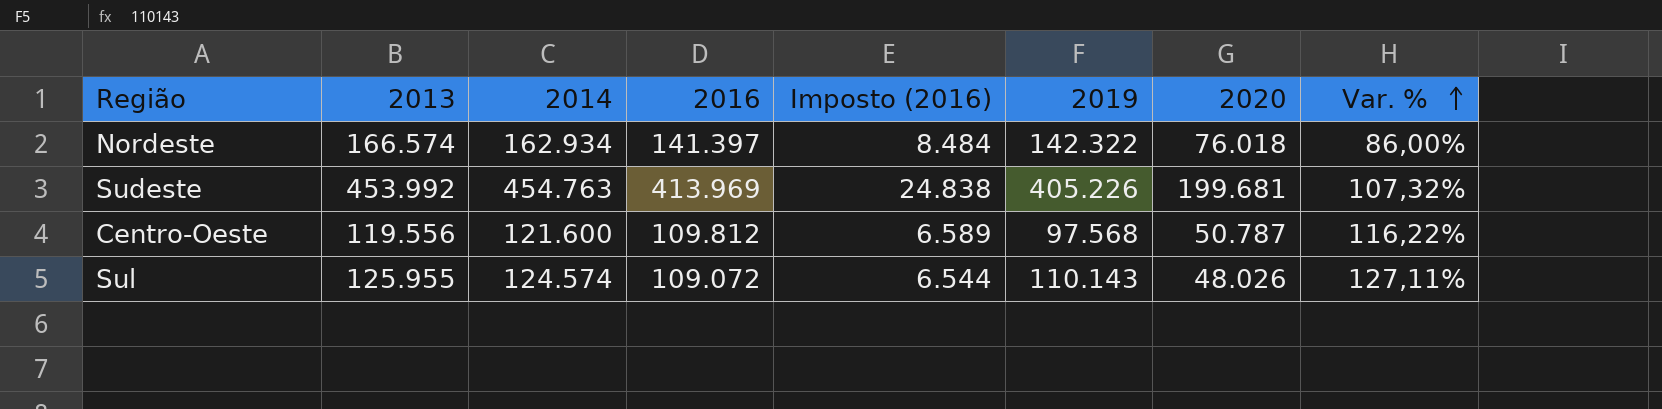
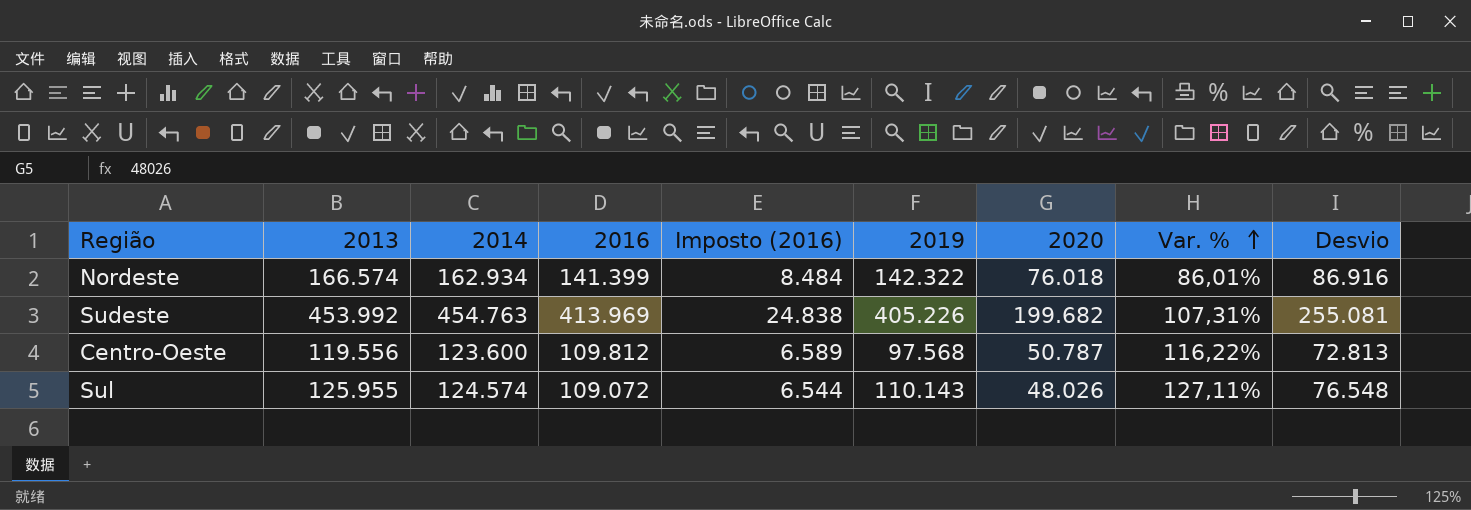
column Desvio | formula: none -> [2014] - [2020]
Nordeste | 2016: 141.397 -> 141.399
Nordeste | Var. %: 86,00% -> 86,01%
Sudeste | 2020: 199.681 -> 199.682
Sudeste | Var. %: 107,32% -> 107,31%
Centro-Oeste | 2014: 121.600 -> 123.600

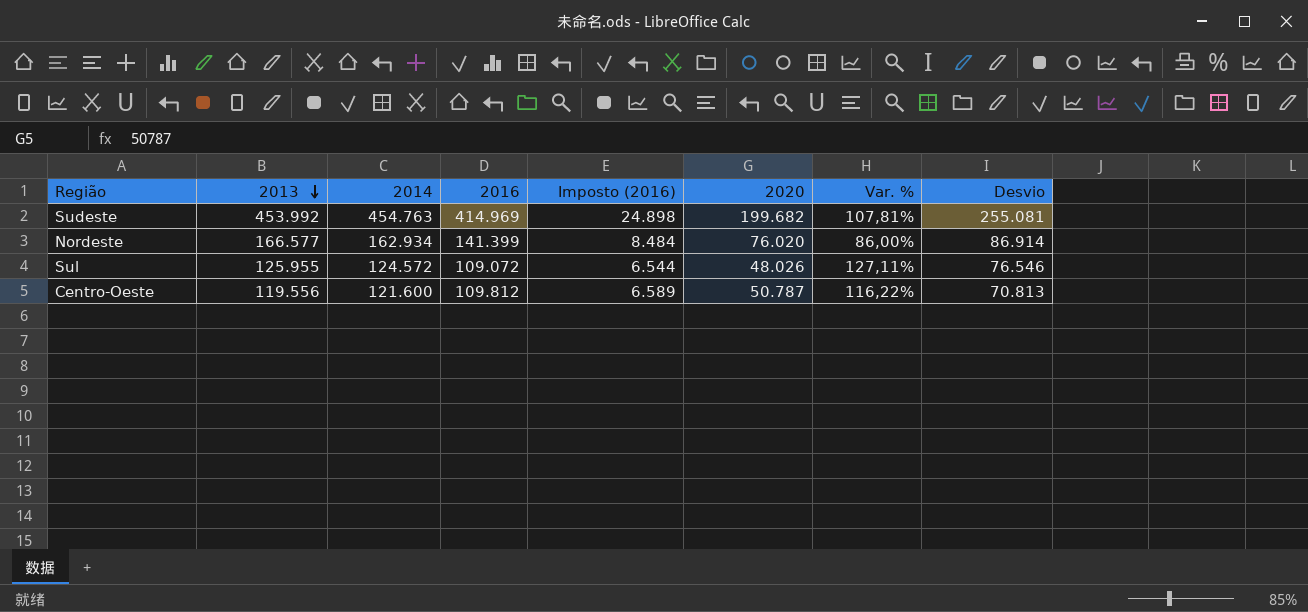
row order: Var. % ascending -> 2013 descending
column 2019 | position: 6 -> none
Sudeste | 2016: 413.969 -> 414.969
Sudeste | Imposto (2016): 24.838 -> 24.898
Sudeste | Var. %: 107,31% -> 107,81%
Nordeste | 2013: 166.574 -> 166.577
Nordeste | 2020: 76.018 -> 76.020
Nordeste | Var. %: 86,01% -> 86,00%
Nordeste | Desvio: 86.916 -> 86.914
Sul | 2014: 124.574 -> 124.572
Sul | Desvio: 76.548 -> 76.546
Centro-Oeste | 2014: 123.600 -> 121.600
Centro-Oeste | Desvio: 72.813 -> 70.813

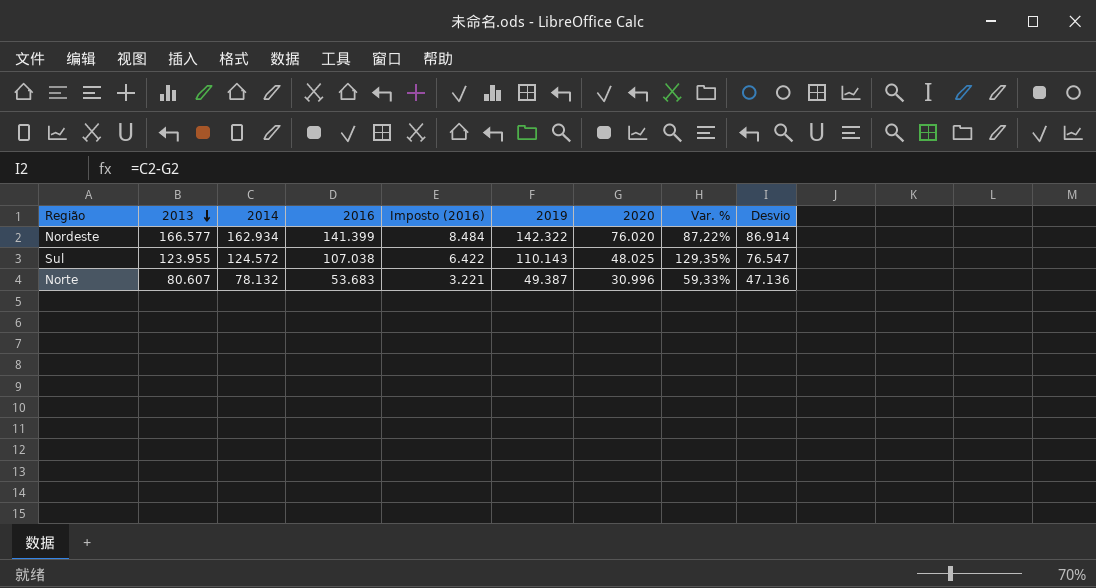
column 2019 | position: none -> 6
column Var. % | formula: ([2016] - [2020]) / [2020] -> ([2019] - [2020]) / [2020]
row Sudeste: 453.992 | 454.763 | 414.969 | 24.898 | 199.682 | 107,81% | 255.081 -> none
row Centro-Oeste: 119.556 | 121.600 | 109.812 | 6.589 | 50.787 | 116,22% | 70.813 -> none
Sul | 2013: 125.955 -> 123.955
Sul | 2016: 109.072 -> 107.038
Sul | Imposto (2016): 6.544 -> 6.422
Sul | 2020: 48.026 -> 48.025
Sul | Desvio: 76.546 -> 76.547
row Norte: none -> 80.607 | 78.132 | 53.683 | 3.221 | 49.387 | 30.996 | 59,33% | 47.136

